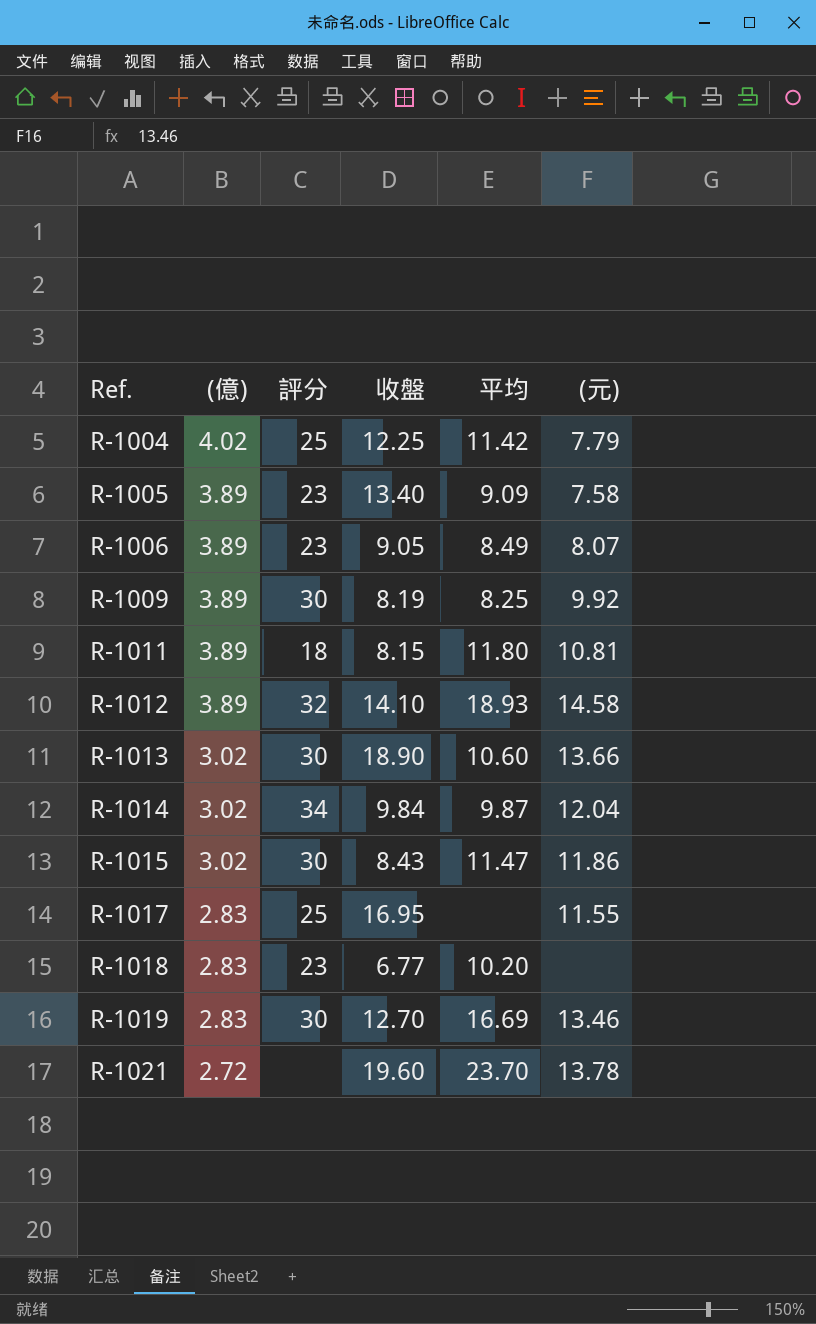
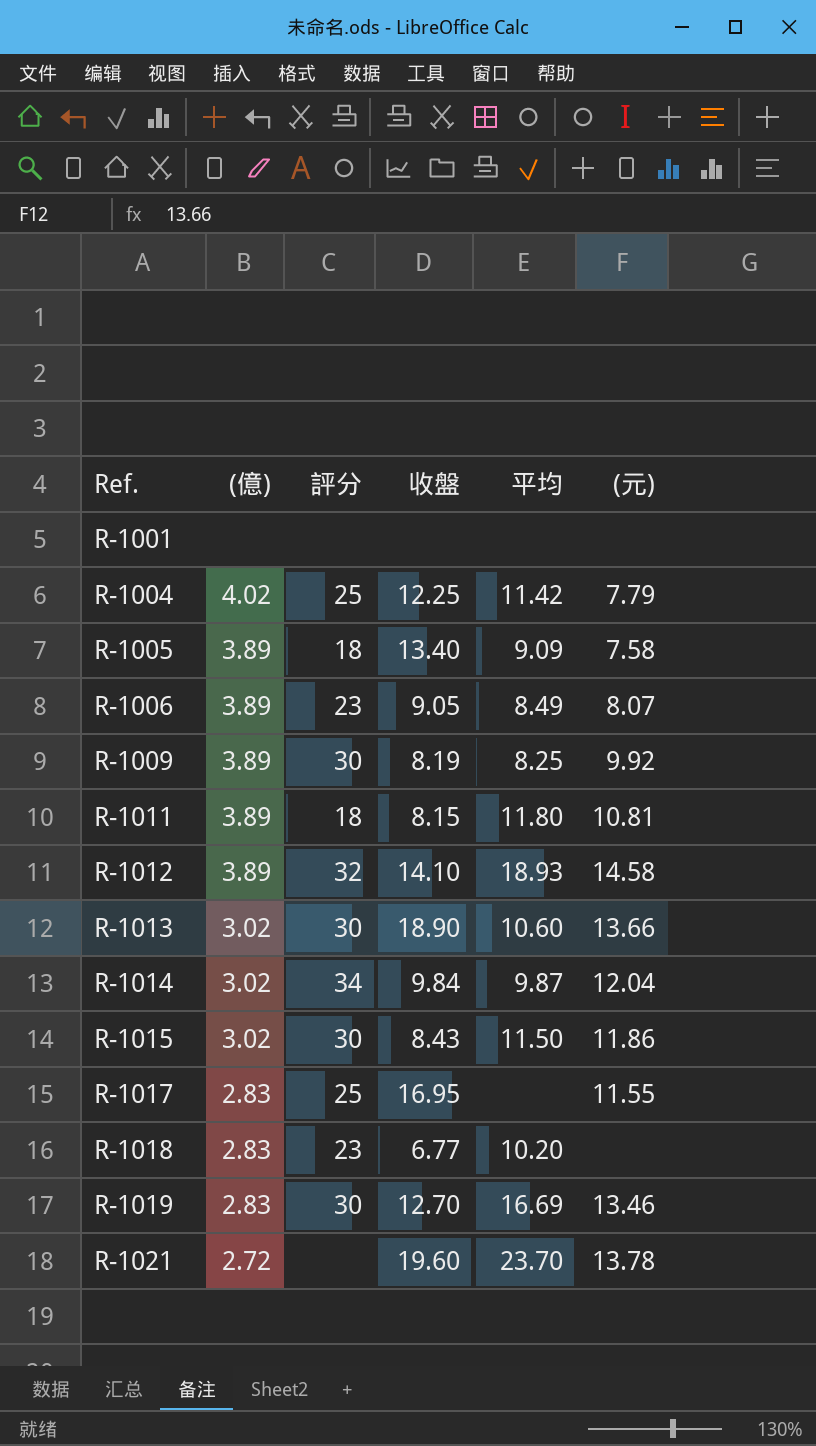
row R-1001: none -> none | none | none | none | none
R-1005 | 評分: 23 -> 18
R-1015 | 平均: 11.47 -> 11.50

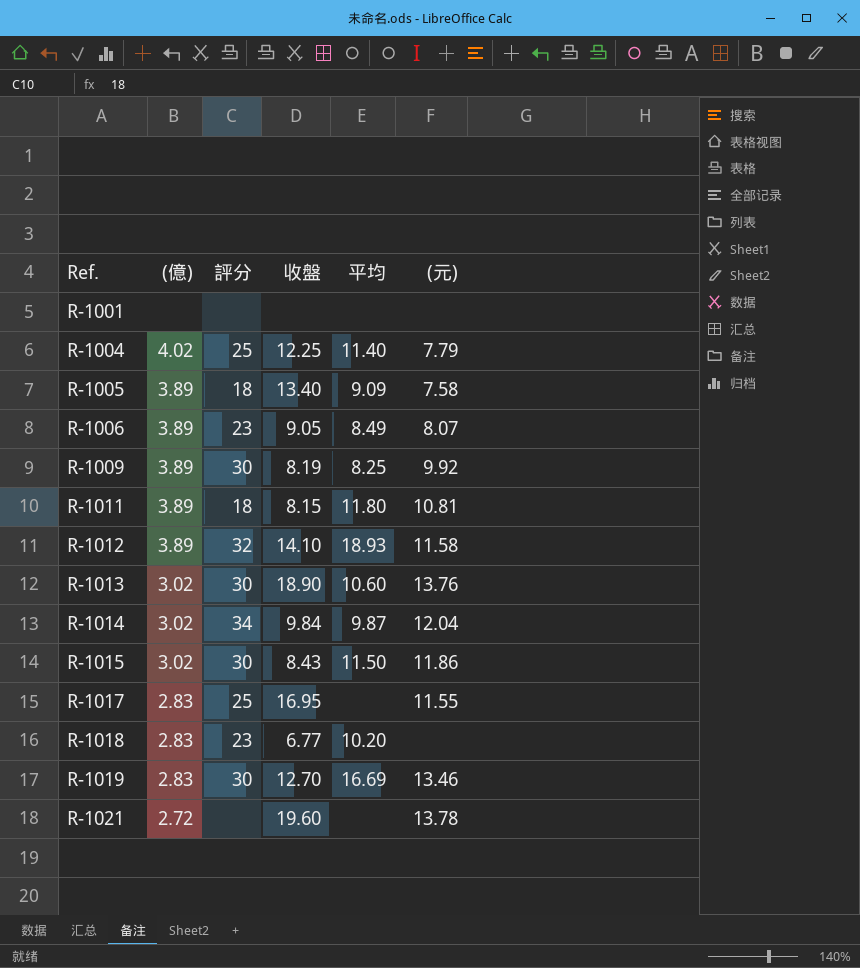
R-1004 | 平均: 11.42 -> 11.40
R-1012 | (元): 14.58 -> 11.58
R-1013 | (元): 13.66 -> 13.76
R-1021 | 平均: 23.70 -> none

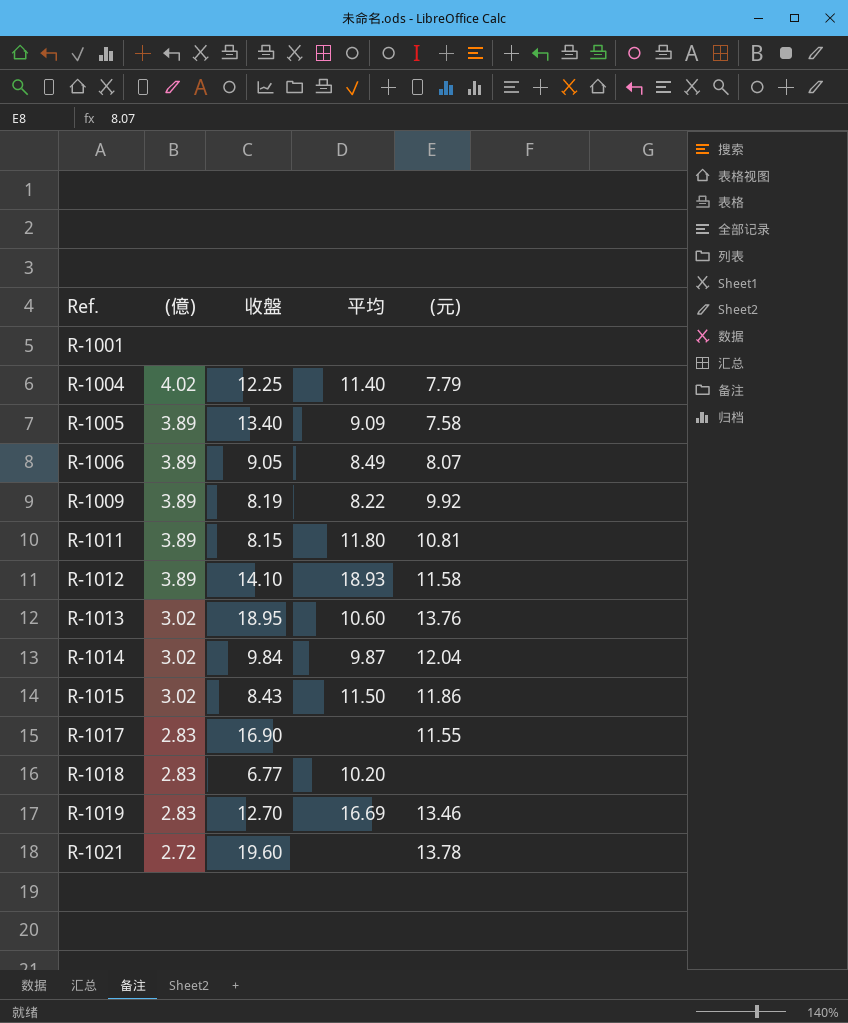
column 評分 | position: 3 -> none
R-1009 | 平均: 8.25 -> 8.22
R-1013 | 收盤: 18.90 -> 18.95
R-1017 | 收盤: 16.95 -> 16.90

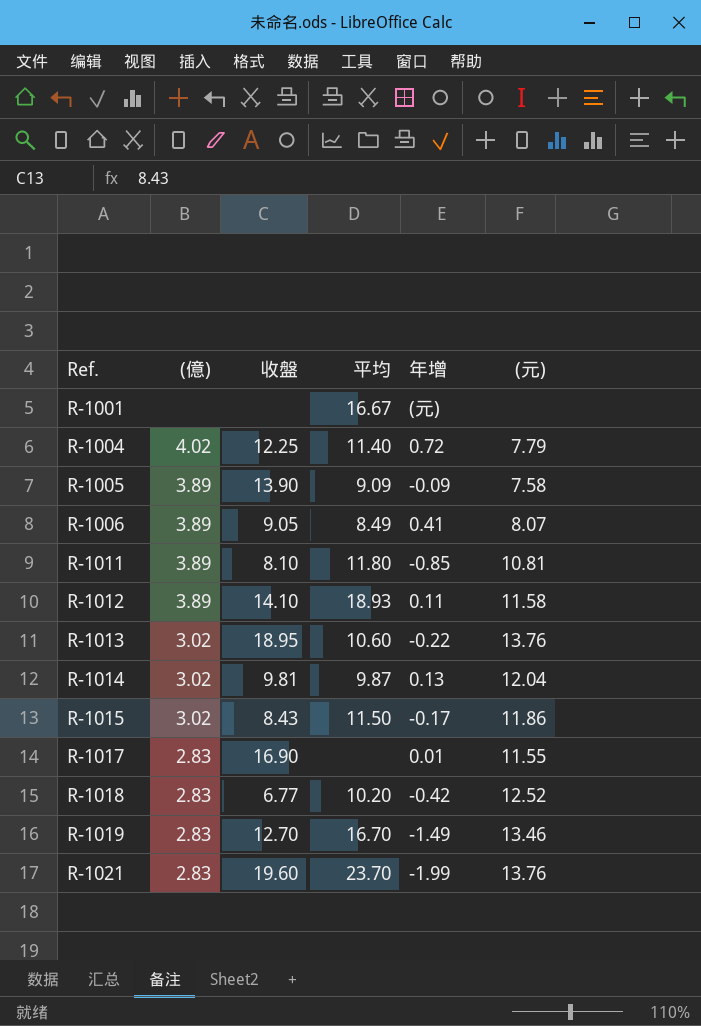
column 年增 | position: none -> 5
row R-1009: 3.89 | 8.19 | 8.22 | 9.92 -> none
R-1001 | 平均: none -> 16.67
R-1005 | 收盤: 13.40 -> 13.90
R-1011 | 收盤: 8.15 -> 8.10
R-1014 | 收盤: 9.84 -> 9.81
R-1018 | (元): none -> 12.52
R-1019 | 平均: 16.69 -> 16.70
R-1021 | (億): 2.72 -> 2.83
R-1021 | 平均: none -> 23.70
R-1021 | (元): 13.78 -> 13.76

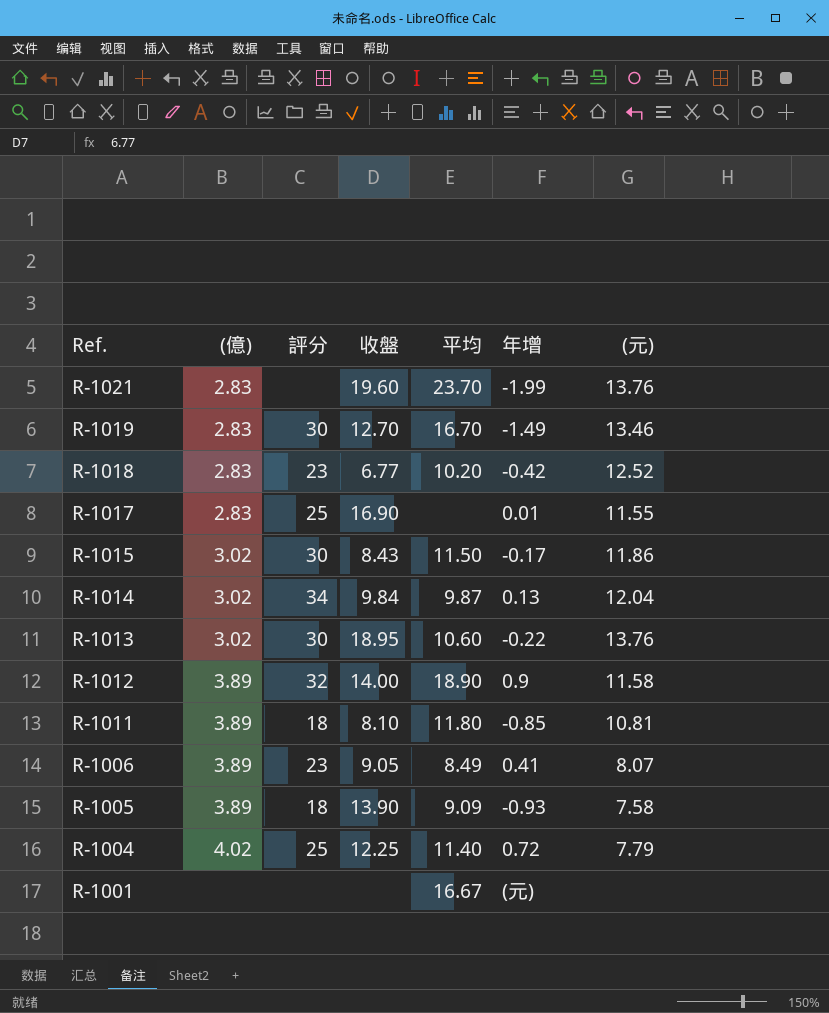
row order: Ref. ascending -> Ref. descending
column 評分 | position: none -> 3
R-1014 | 收盤: 9.81 -> 9.84
R-1012 | 收盤: 14.10 -> 14.00
R-1012 | 平均: 18.93 -> 18.90
R-1012 | 年增: 0.11 -> 0.9
R-1005 | 年增: -0.09 -> -0.93

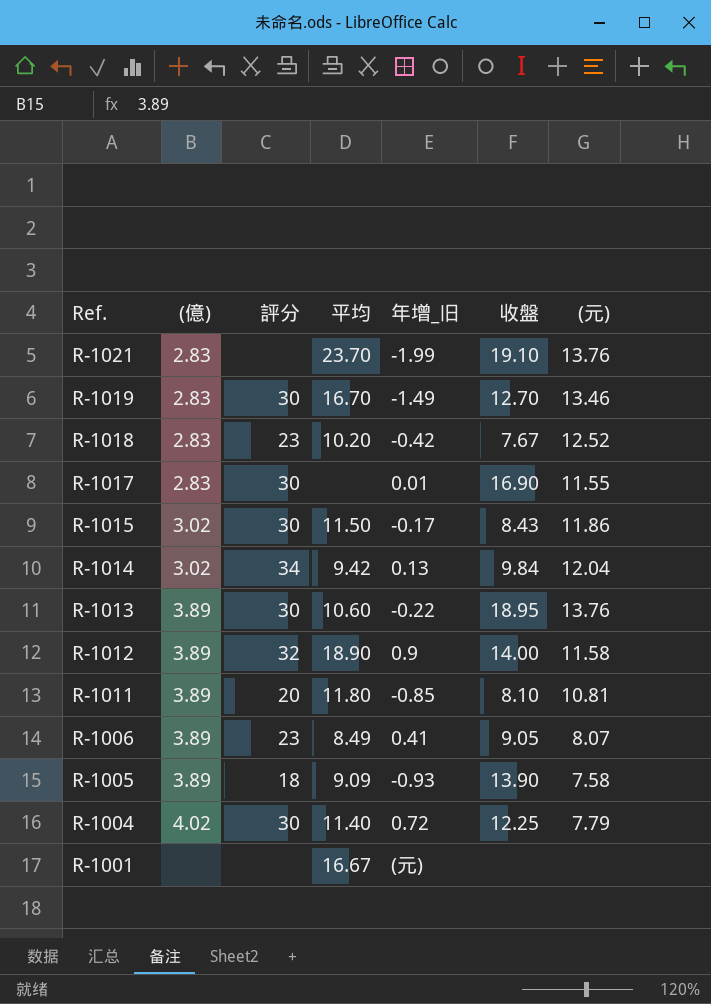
column name: 年增 -> 年增_旧
column 收盤 | position: 4 -> 6
R-1021 | 收盤: 19.60 -> 19.10
R-1018 | 收盤: 6.77 -> 7.67
R-1017 | 評分: 25 -> 30
R-1014 | 平均: 9.87 -> 9.42
R-1013 | (億): 3.02 -> 3.89
R-1011 | 評分: 18 -> 20
R-1004 | 評分: 25 -> 30

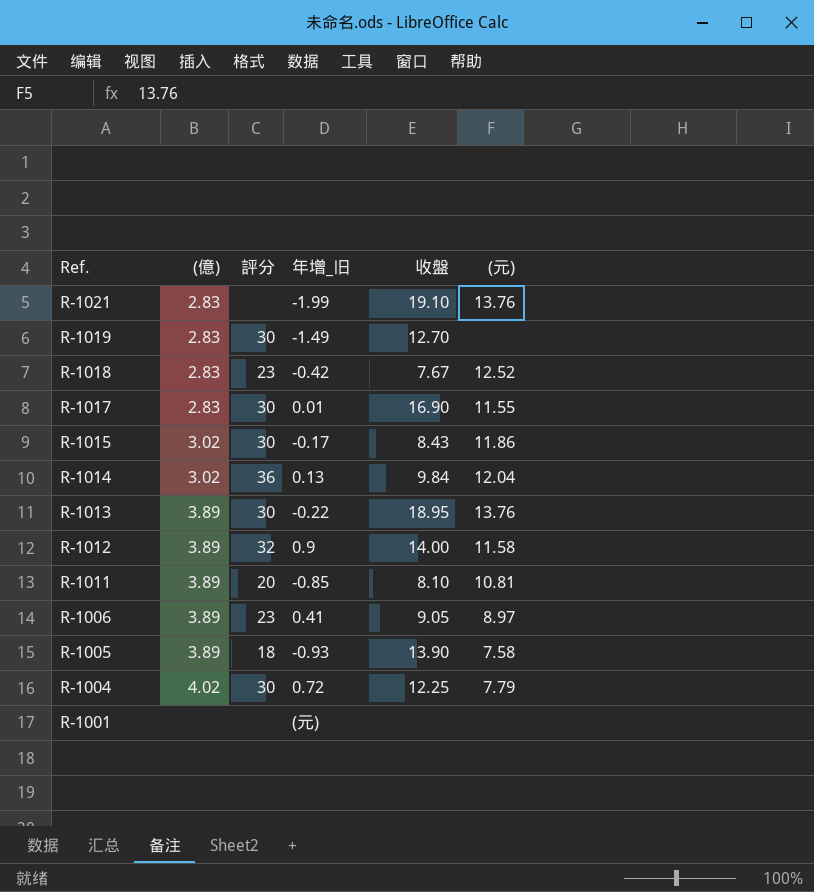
column 平均 | position: 4 -> none
R-1019 | (元): 13.46 -> none
R-1014 | 評分: 34 -> 36
R-1006 | (元): 8.07 -> 8.97

